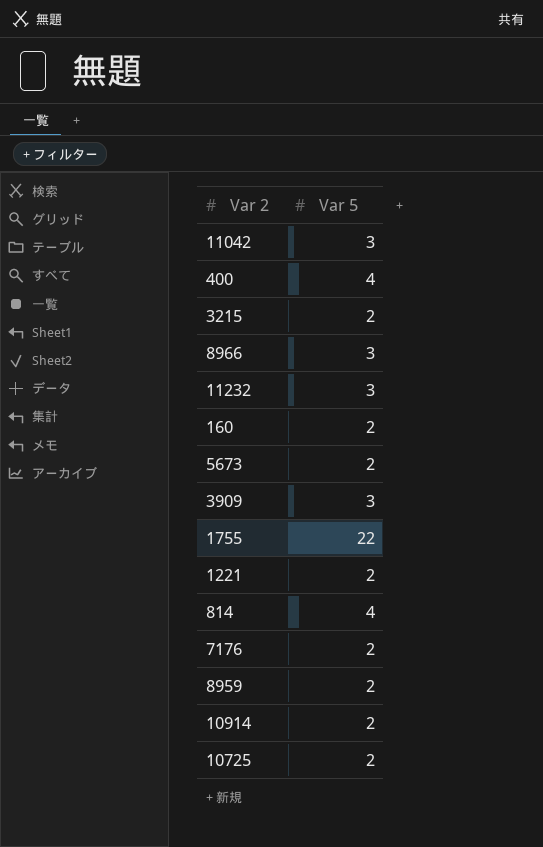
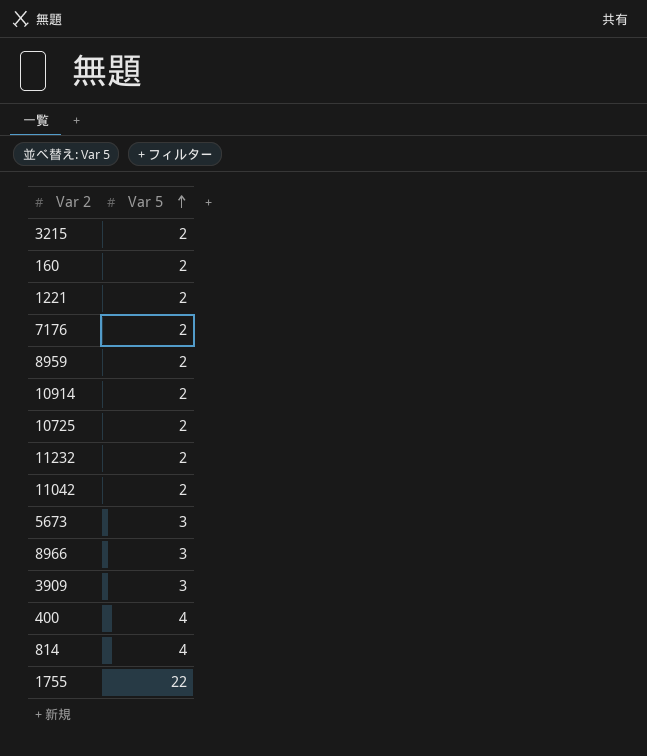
row order: none -> Var 5 ascending
11232 | Var 5: 3 -> 2
11042 | Var 5: 3 -> 2
5673 | Var 5: 2 -> 3

